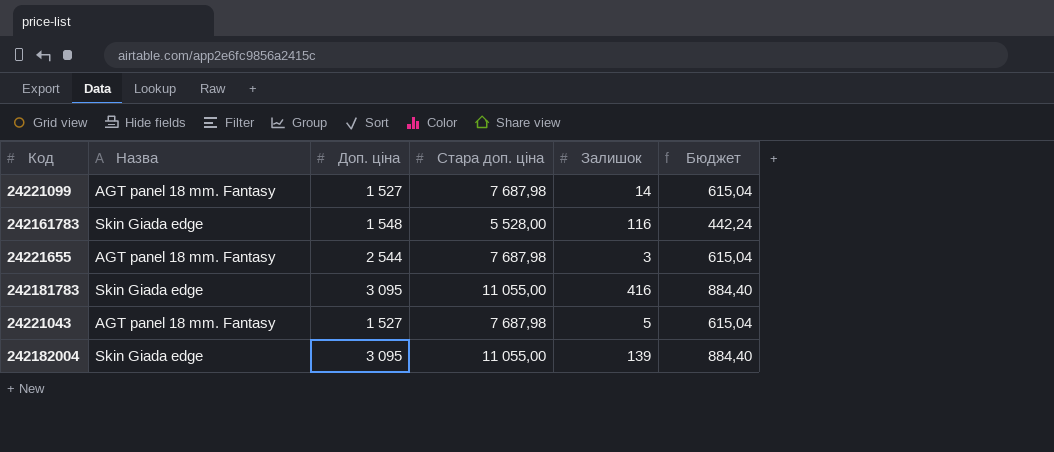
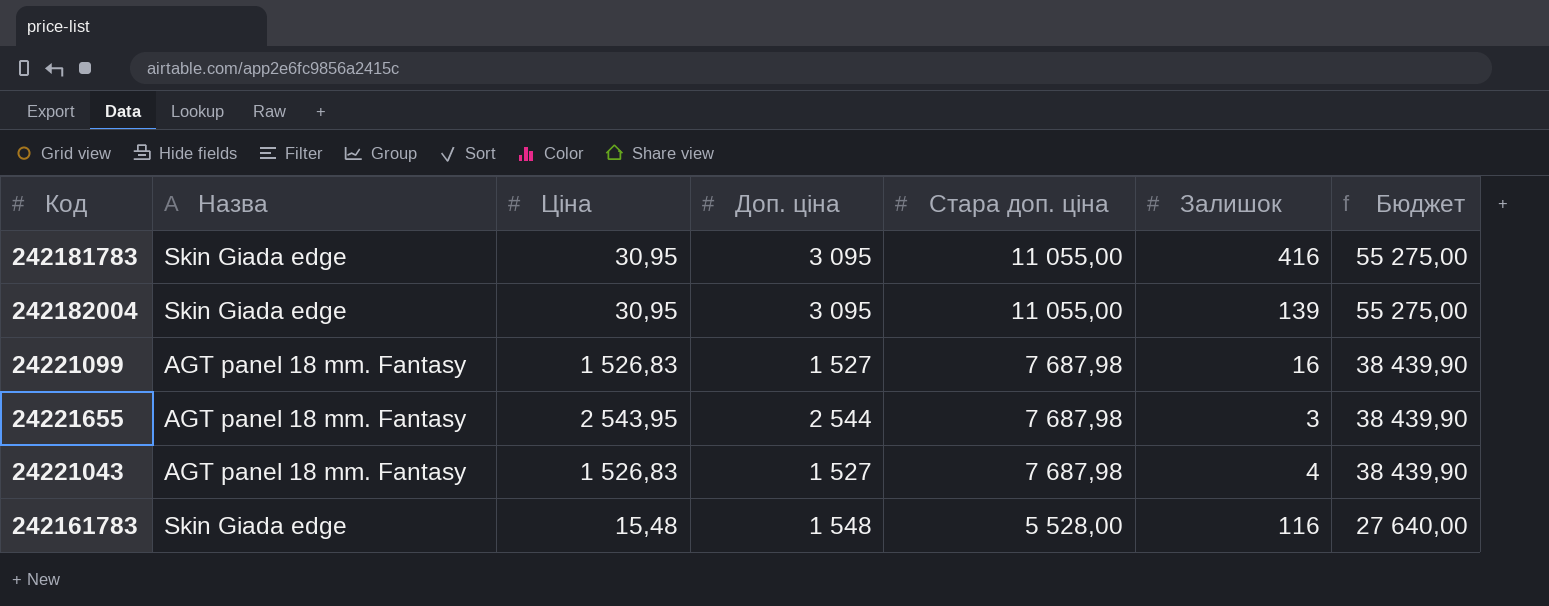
row order: none -> Стара доп. ціна descending
column Ціна | position: none -> 3
column Бюджет | formula: [Стара доп. ціна] * 0,08 -> [Стара доп. ціна] * 5
24221099 | Залишок: 14 -> 16
24221043 | Залишок: 5 -> 4

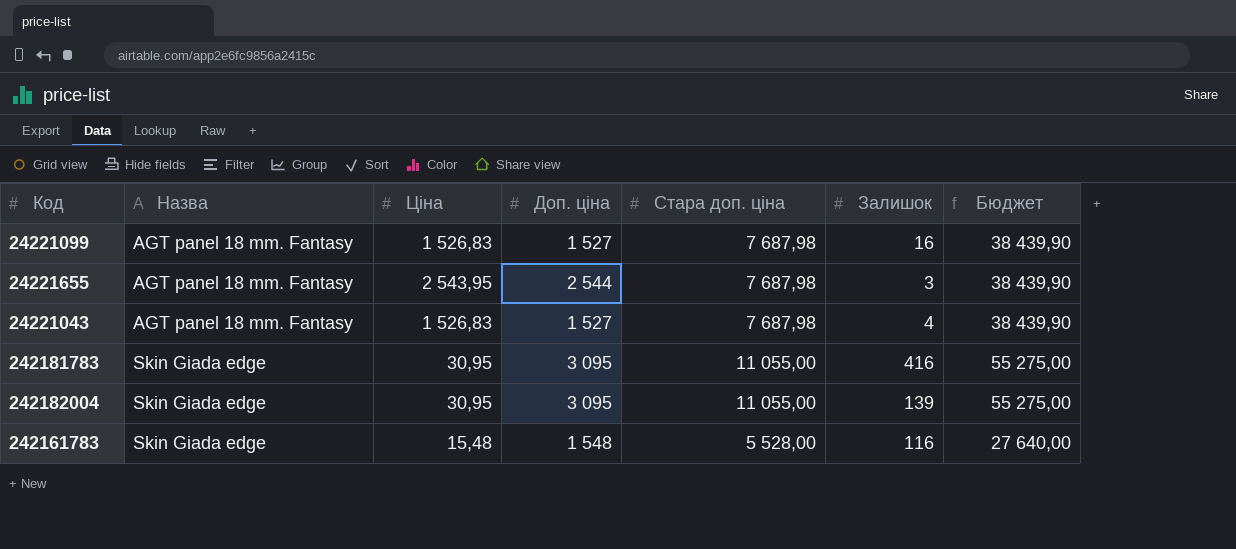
row order: Стара доп. ціна descending -> Назва ascending

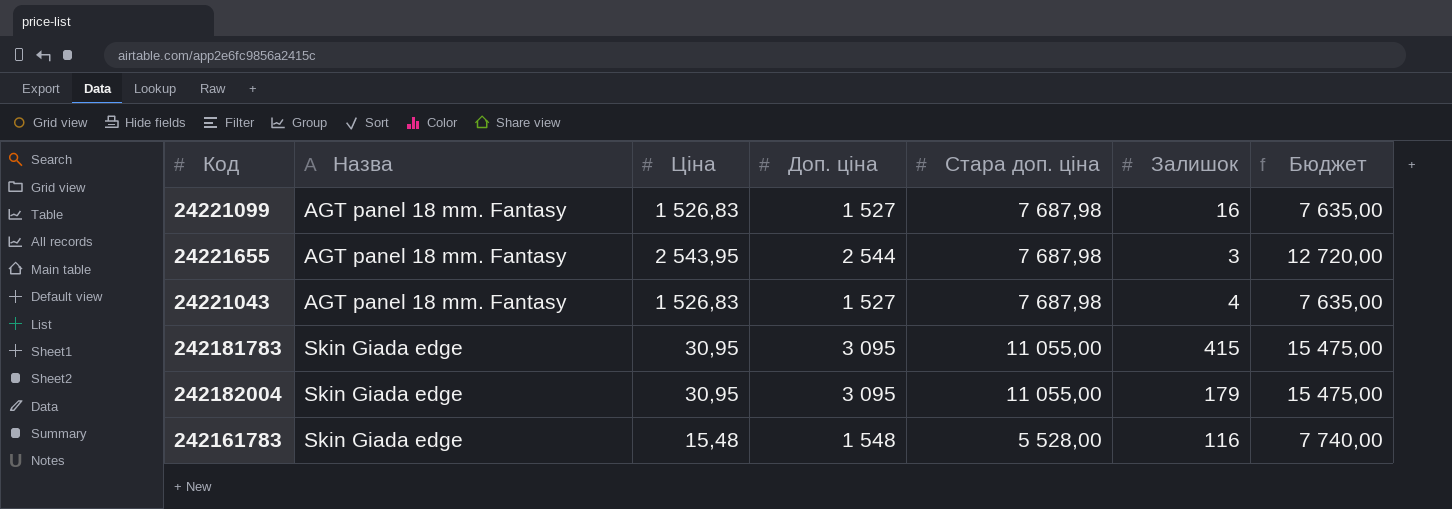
column Бюджет | formula: [Стара доп. ціна] * 5 -> [Доп. ціна] * 5
242181783 | Залишок: 416 -> 415
242182004 | Залишок: 139 -> 179

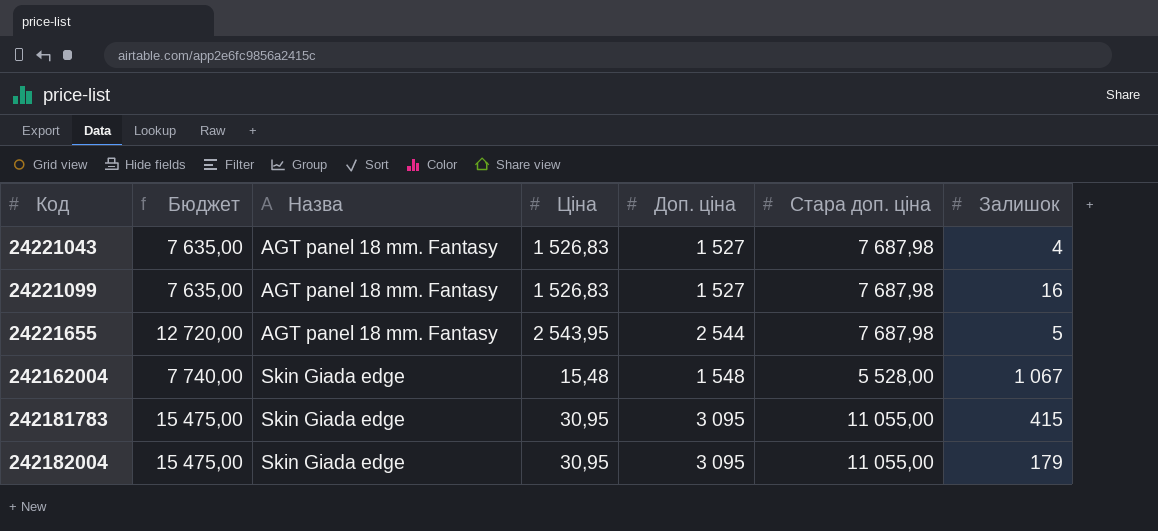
row order: Назва ascending -> Код ascending
column Бюджет | position: 7 -> 2
row 242161783: Skin Giada edge | 15,48 | 1 548 | 5 528,00 | 116 | 7 740,00 -> none
24221655 | Залишок: 3 -> 5
row 242162004: none -> 7 740,00 | Skin Giada edge | 15,48 | 1 548 | 5 528,00 | 1 067

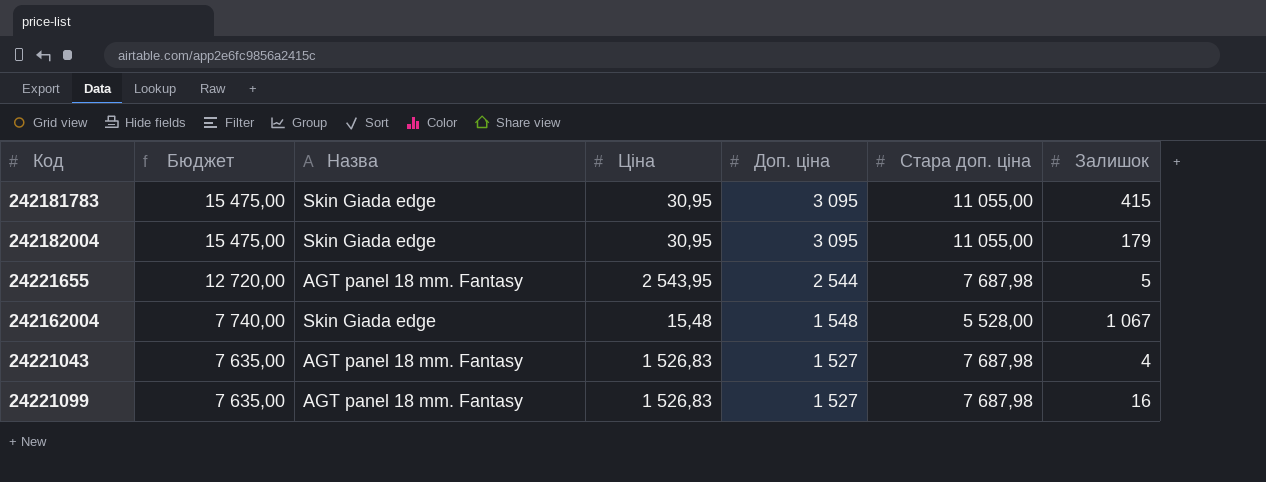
row order: Код ascending -> Бюджет descending

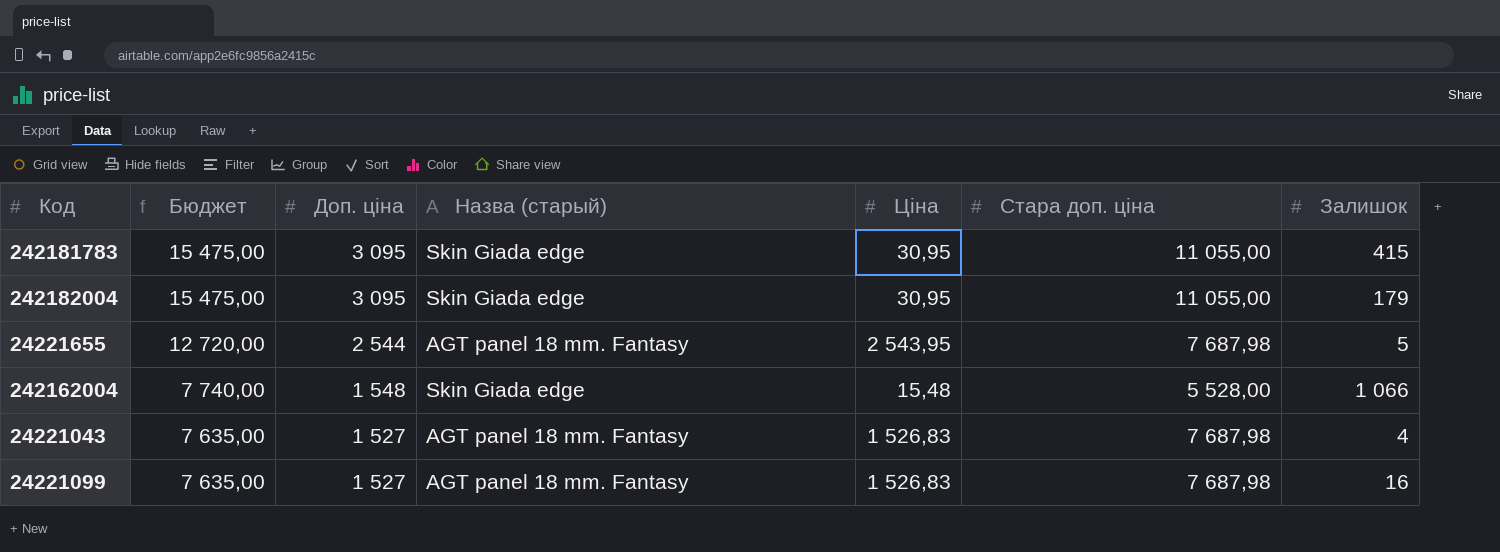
column Доп. ціна | position: 5 -> 3
column name: Назва -> Назва (старый)
242162004 | Залишок: 1 067 -> 1 066

